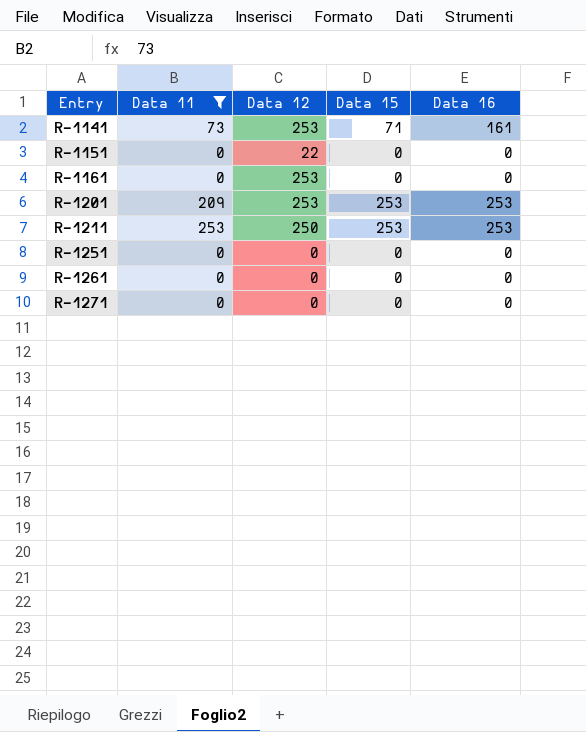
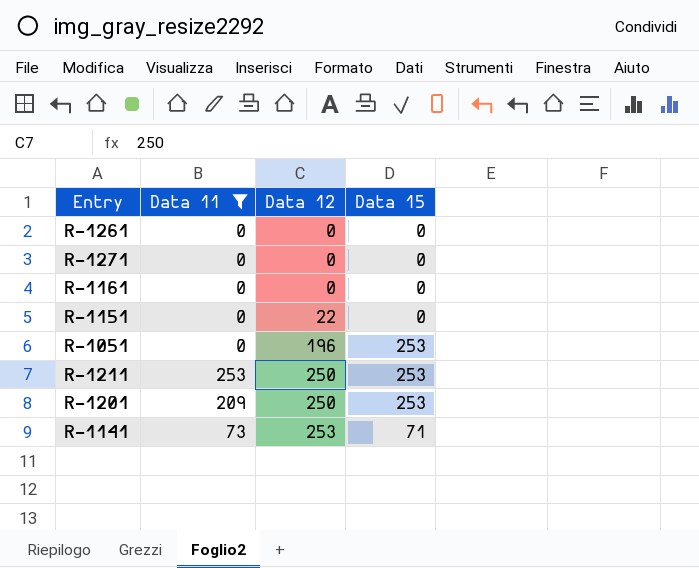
row order: Entry ascending -> Data 12 ascending
column Data 16 | position: 5 -> none
row R-1251: 0 | 0 | 0 | 0 -> none
R-1161 | Data 12: 253 -> 0
row R-1051: none -> 0 | 196 | 253
R-1201 | Data 12: 253 -> 250

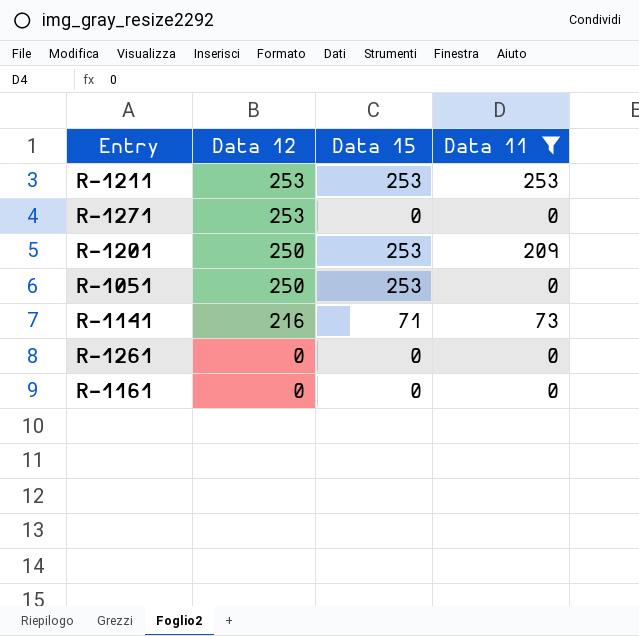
row order: Data 12 ascending -> Data 12 descending
column Data 11 | position: 2 -> 4
row R-1151: 0 | 22 | 0 -> none
R-1211 | Data 12: 250 -> 253
R-1271 | Data 12: 0 -> 253
R-1051 | Data 12: 196 -> 250
R-1141 | Data 12: 253 -> 216

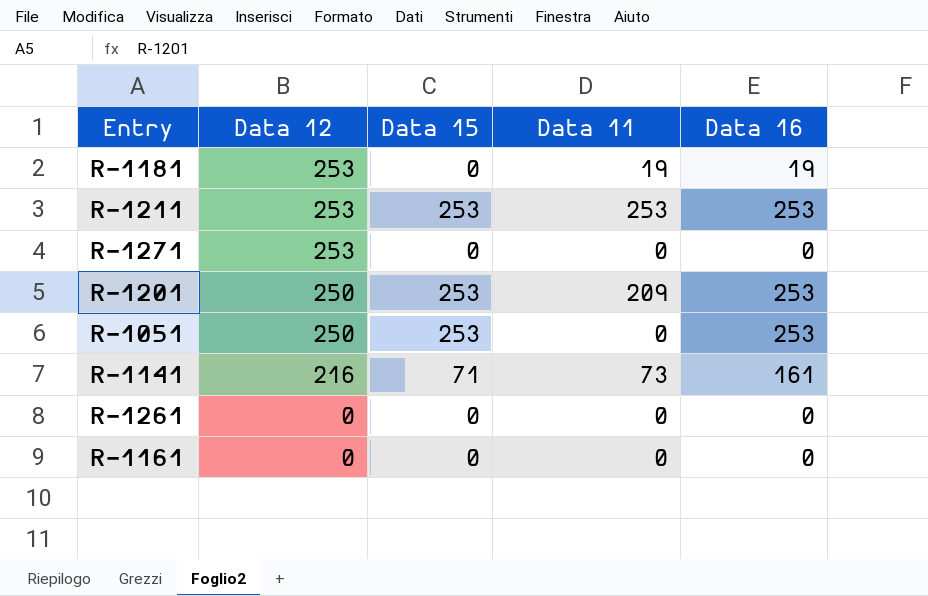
filter: Data 11 != 19 -> none
column Data 16 | position: none -> 5

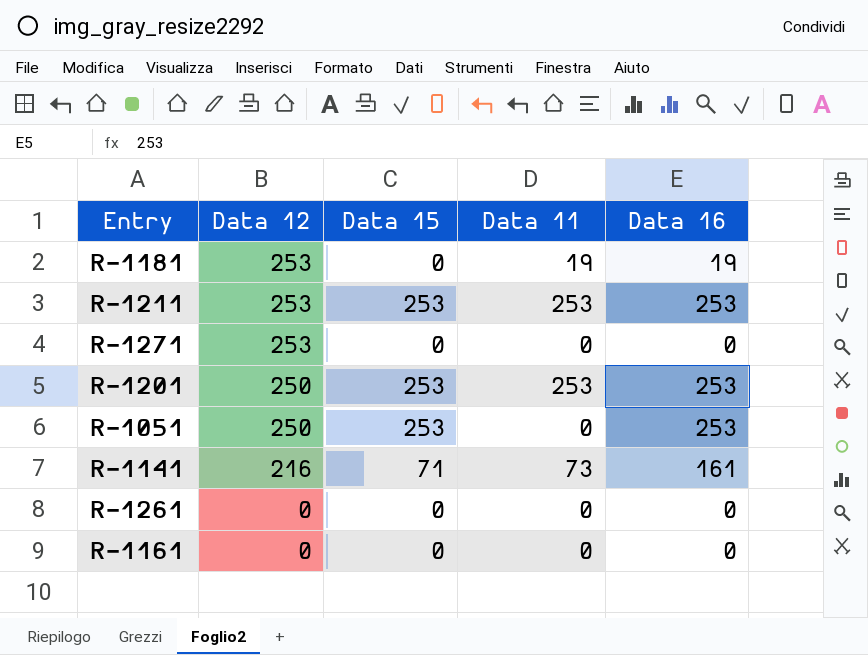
R-1201 | Data 11: 209 -> 253

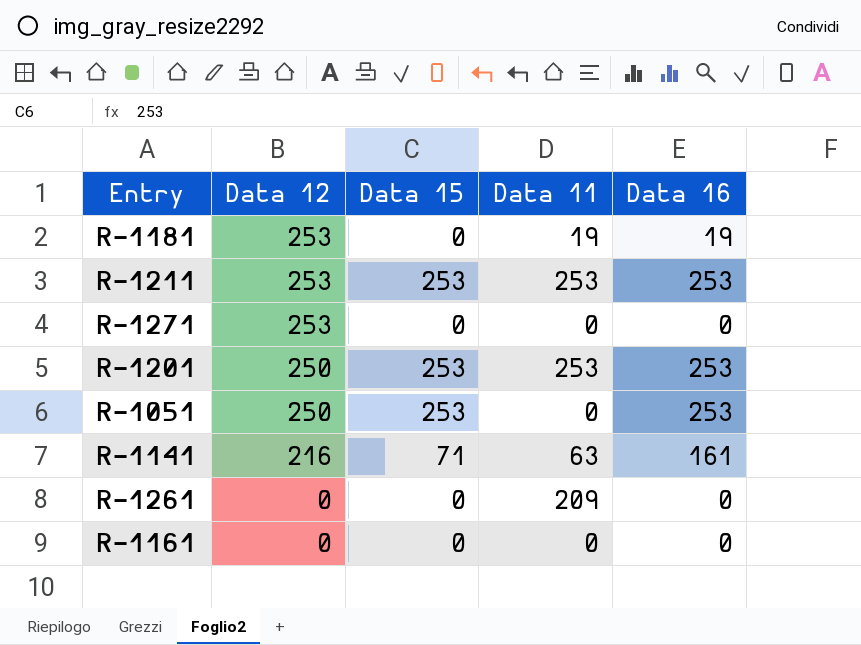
R-1141 | Data 11: 73 -> 63
R-1261 | Data 11: 0 -> 209

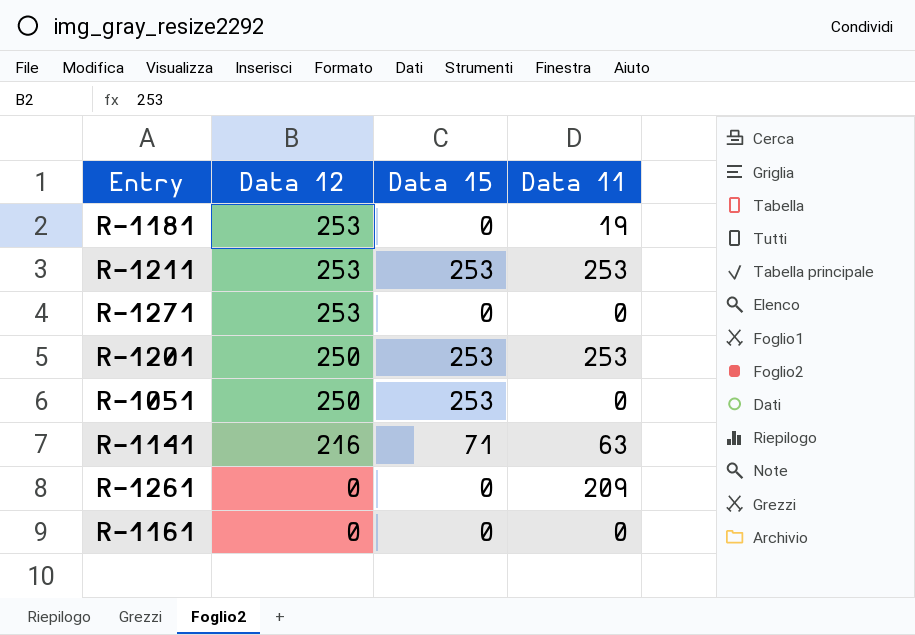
column Data 16 | position: 5 -> none

